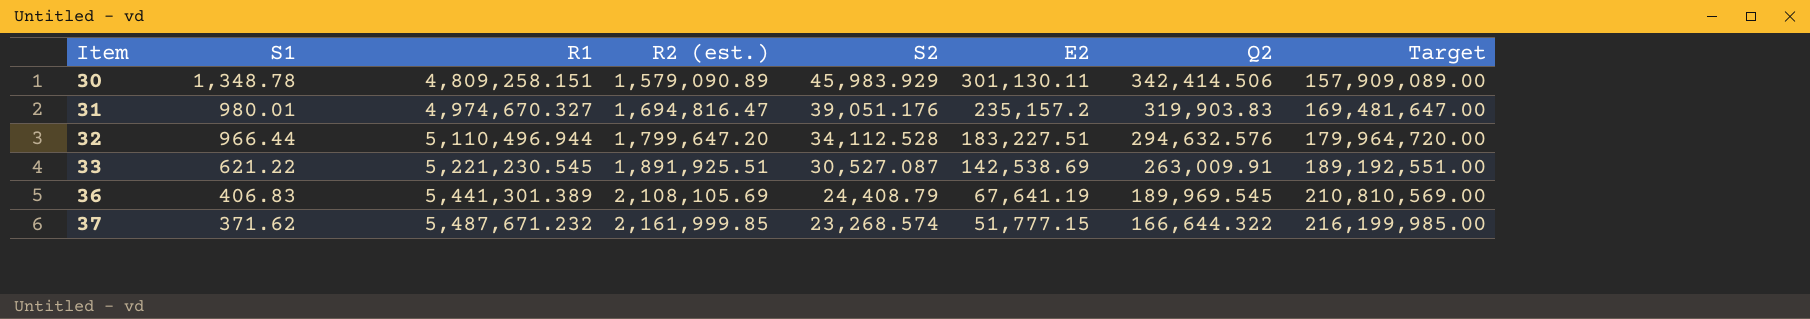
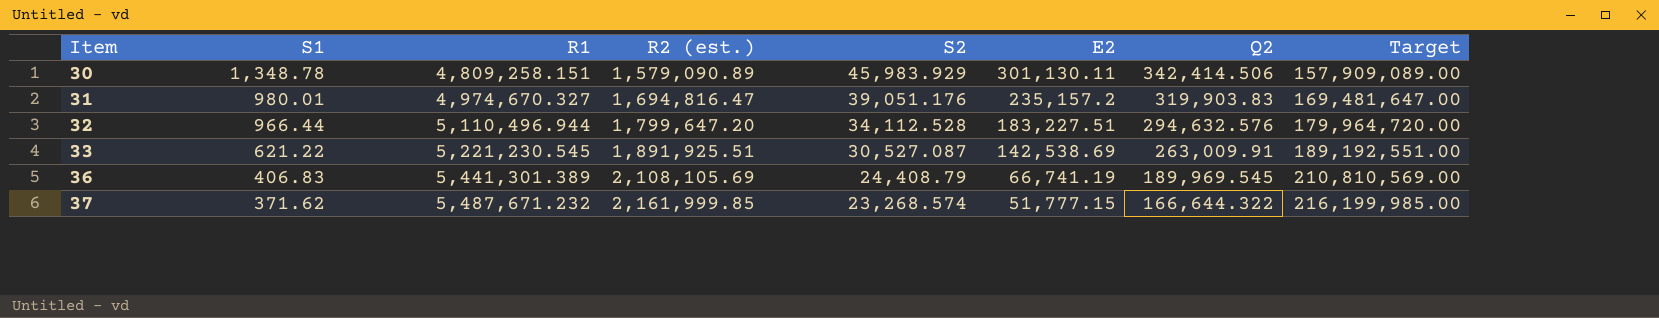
36 | E2: 67,641.19 -> 66,741.19

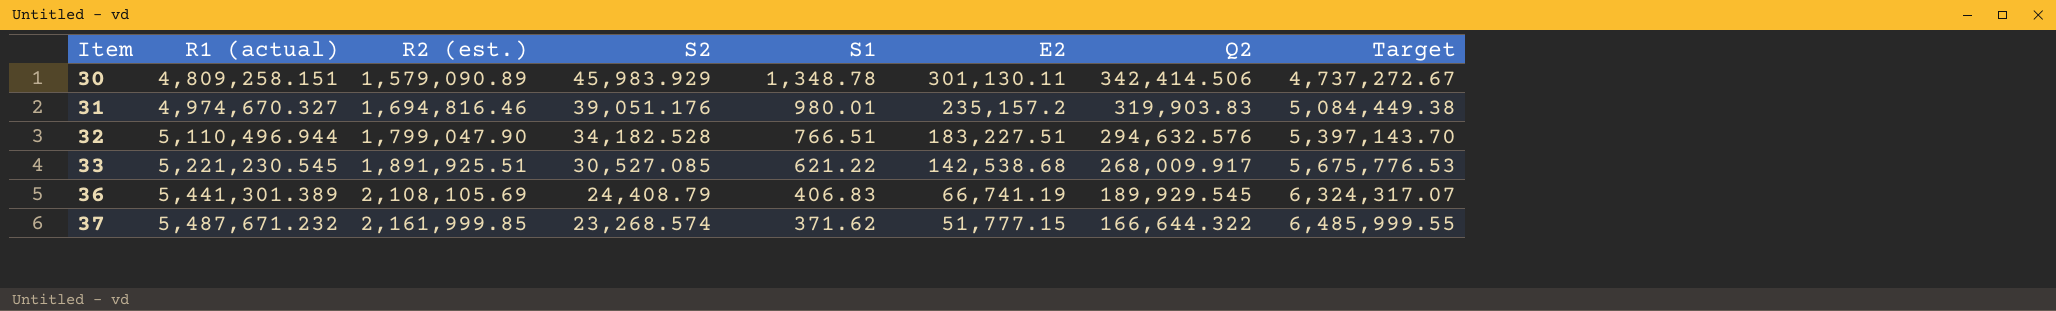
column name: R1 -> R1 (actual)
column S1 | position: 2 -> 5
column Target | formula: [R2 (est.)] * 100 -> [R2 (est.)] * 3
31 | R2 (est.): 1,694,816.47 -> 1,694,816.46
32 | R2 (est.): 1,799,647.20 -> 1,799,047.90
32 | S2: 34,112.528 -> 34,182.528
32 | S1: 966.44 -> 766.51
33 | S2: 30,527.087 -> 30,527.085
33 | E2: 142,538.69 -> 142,538.68
33 | Q2: 263,009.91 -> 268,009.917
36 | Q2: 189,969.545 -> 189,929.545

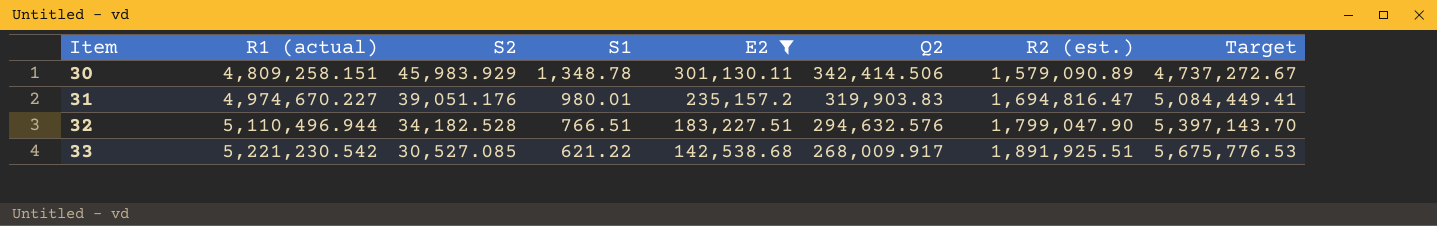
filter: none -> E2 >= 142,538.68
column R2 (est.) | position: 3 -> 7
31 | R1 (actual): 4,974,670.327 -> 4,974,670.227
31 | R2 (est.): 1,694,816.46 -> 1,694,816.47
31 | Target: 5,084,449.38 -> 5,084,449.41
33 | R1 (actual): 5,221,230.545 -> 5,221,230.542

